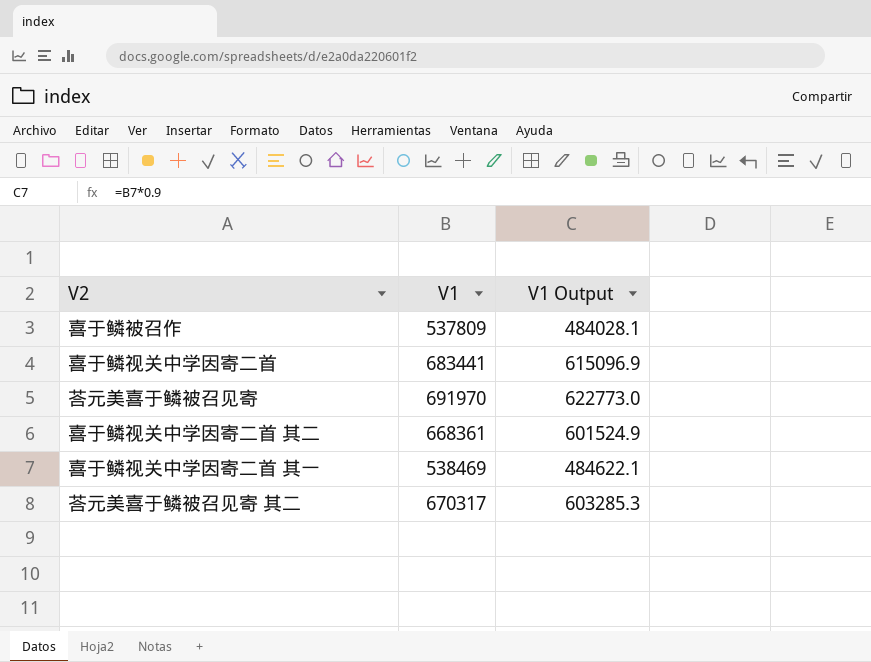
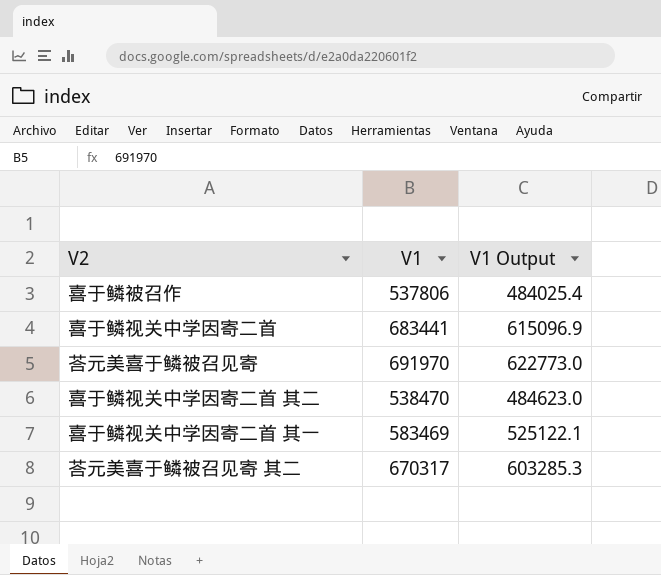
喜于鳞被召作 | V1: 537809 -> 537806
喜于鳞被召作 | V1 Output: 484028.1 -> 484025.4
喜于鳞视关中学因寄二首 其二 | V1: 668361 -> 538470
喜于鳞视关中学因寄二首 其二 | V1 Output: 601524.9 -> 484623.0
喜于鳞视关中学因寄二首 其一 | V1: 538469 -> 583469
喜于鳞视关中学因寄二首 其一 | V1 Output: 484622.1 -> 525122.1

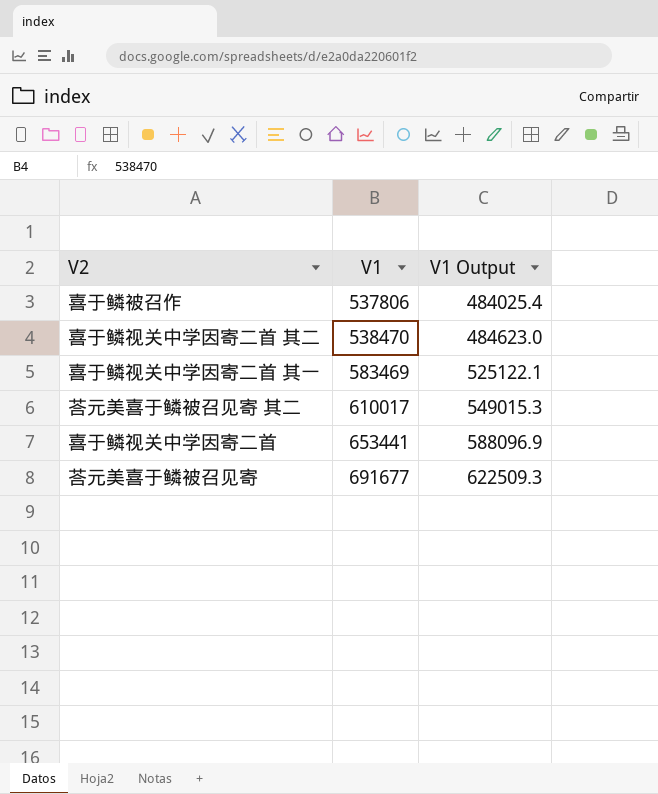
row order: none -> V1 ascending
荅元美喜于鳞被召见寄 其二 | V1: 670317 -> 610017
荅元美喜于鳞被召见寄 其二 | V1 Output: 603285.3 -> 549015.3
喜于鳞视关中学因寄二首 | V1: 683441 -> 653441
喜于鳞视关中学因寄二首 | V1 Output: 615096.9 -> 588096.9
荅元美喜于鳞被召见寄 | V1: 691970 -> 691677
荅元美喜于鳞被召见寄 | V1 Output: 622773.0 -> 622509.3

